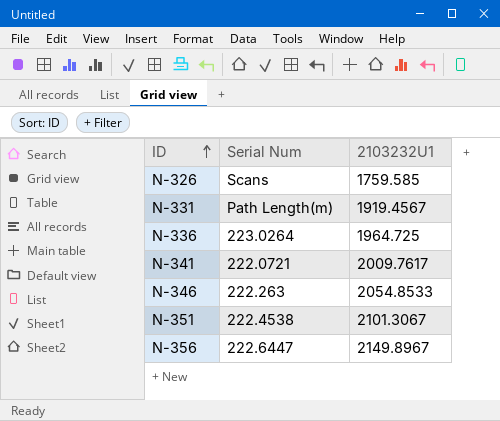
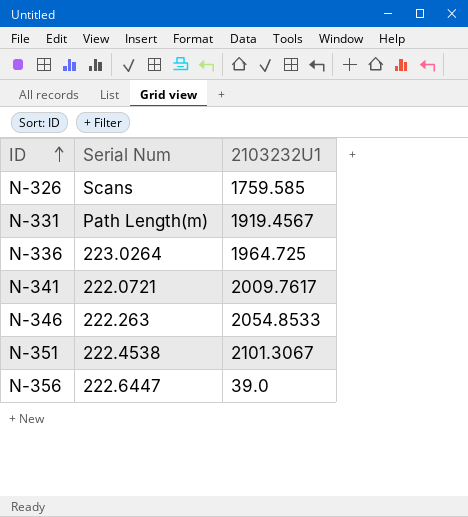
N-356 | 2103232U1: 2149.8967 -> 39.0

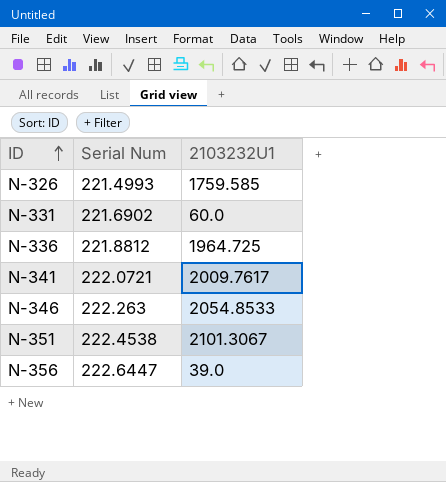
N-326 | Serial Num: Scans -> 221.4993
N-331 | Serial Num: Path Length(m) -> 221.6902
N-331 | 2103232U1: 1919.4567 -> 60.0
N-336 | Serial Num: 223.0264 -> 221.8812

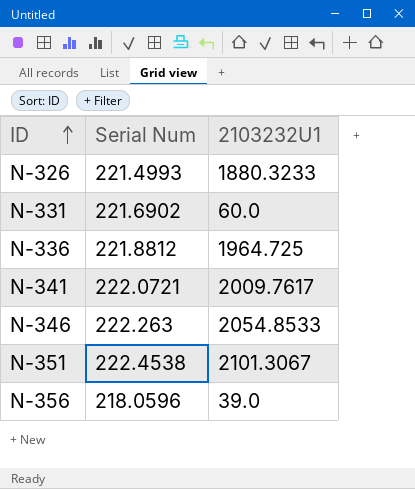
N-326 | 2103232U1: 1759.585 -> 1880.3233
N-356 | Serial Num: 222.6447 -> 218.0596

